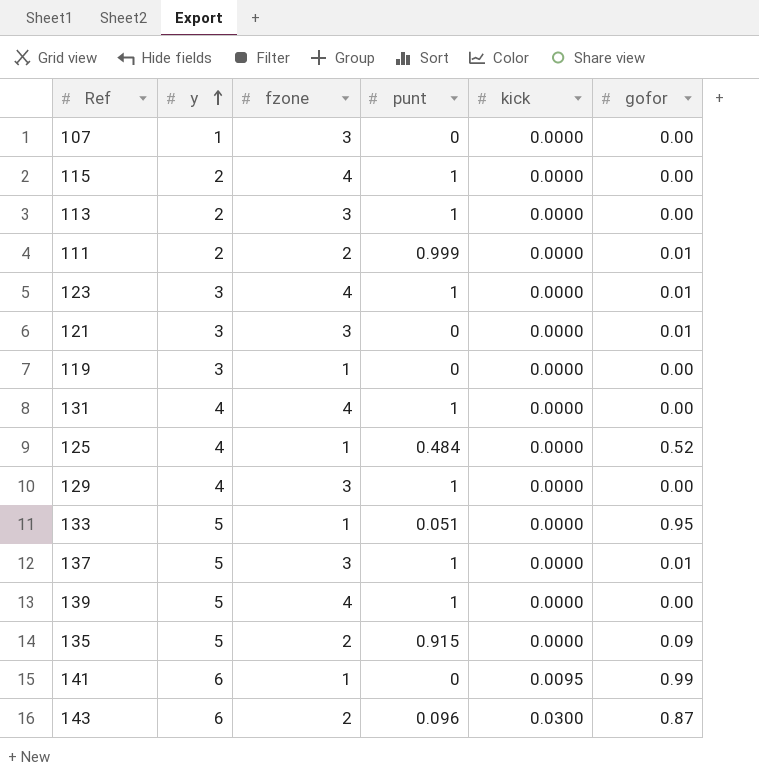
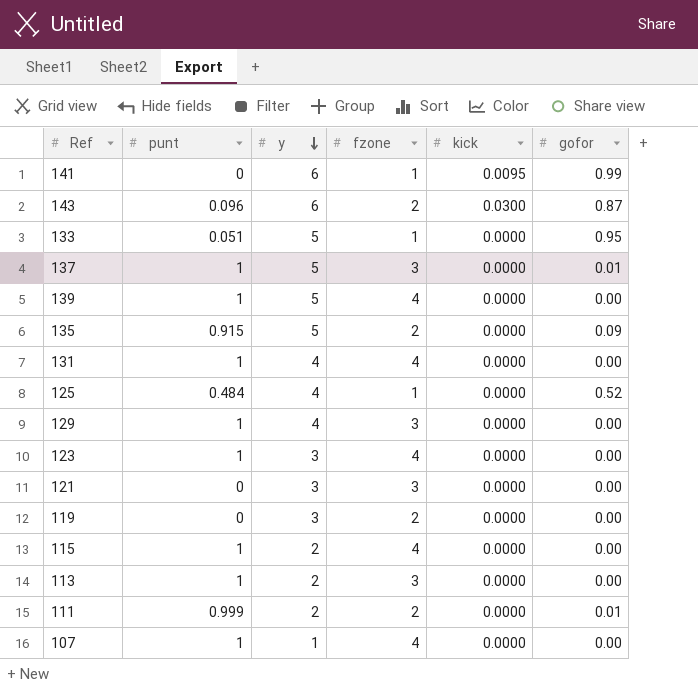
row order: y ascending -> y descending
column punt | position: 4 -> 2
123 | gofor: 0.01 -> 0.00
121 | gofor: 0.01 -> 0.00
119 | fzone: 1 -> 2
107 | punt: 0 -> 1
107 | fzone: 3 -> 4

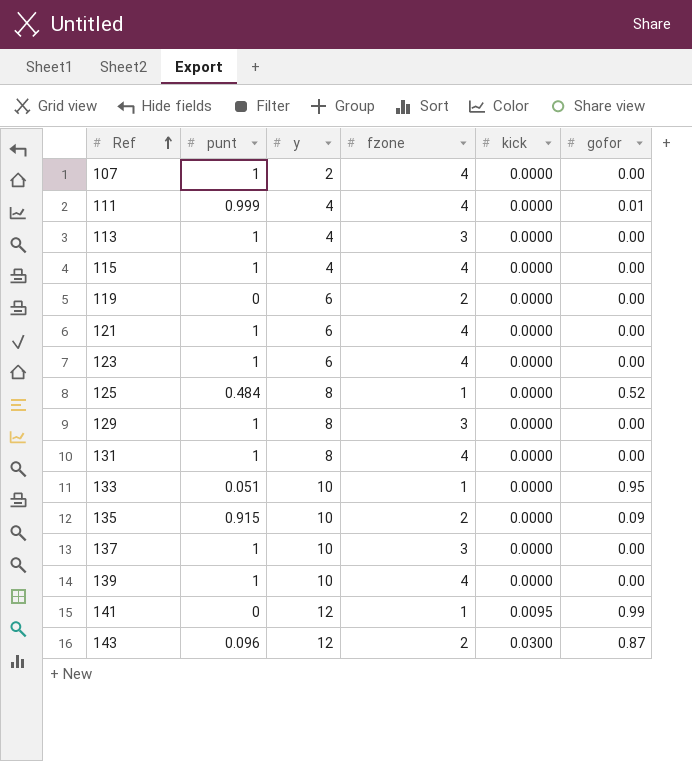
row order: y descending -> Ref ascending
107 | y: 1 -> 2
111 | y: 2 -> 4
111 | fzone: 2 -> 4
113 | y: 2 -> 4
115 | y: 2 -> 4
119 | y: 3 -> 6
121 | punt: 0 -> 1
121 | y: 3 -> 6
121 | fzone: 3 -> 4
123 | y: 3 -> 6
125 | y: 4 -> 8
129 | y: 4 -> 8
131 | y: 4 -> 8
133 | y: 5 -> 10
135 | y: 5 -> 10
137 | y: 5 -> 10
137 | gofor: 0.01 -> 0.00
139 | y: 5 -> 10
141 | y: 6 -> 12
143 | y: 6 -> 12

